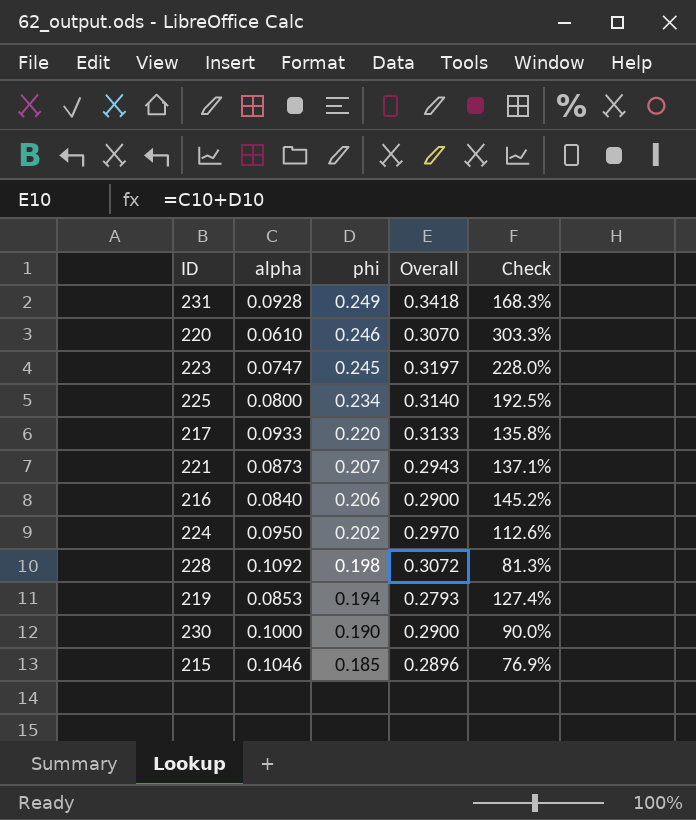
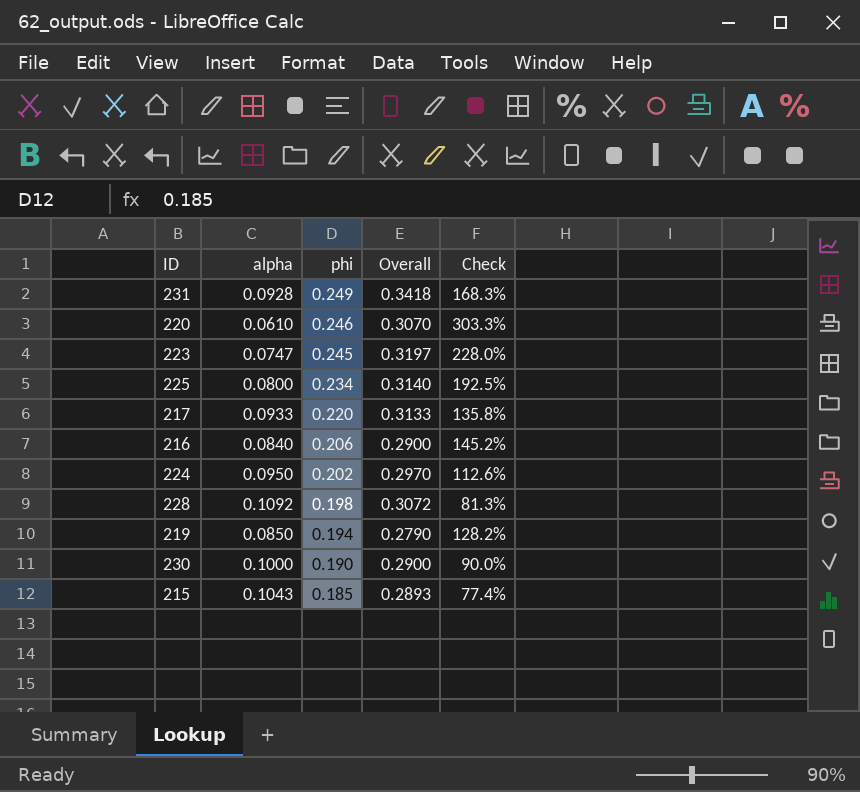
row 221: 0.0873 | 0.207 | 0.2943 | 137.1% -> none
219 | alpha: 0.0853 -> 0.0850
219 | Overall: 0.2793 -> 0.2790
219 | Check: 127.4% -> 128.2%
215 | alpha: 0.1046 -> 0.1043
215 | Overall: 0.2896 -> 0.2893
215 | Check: 76.9% -> 77.4%

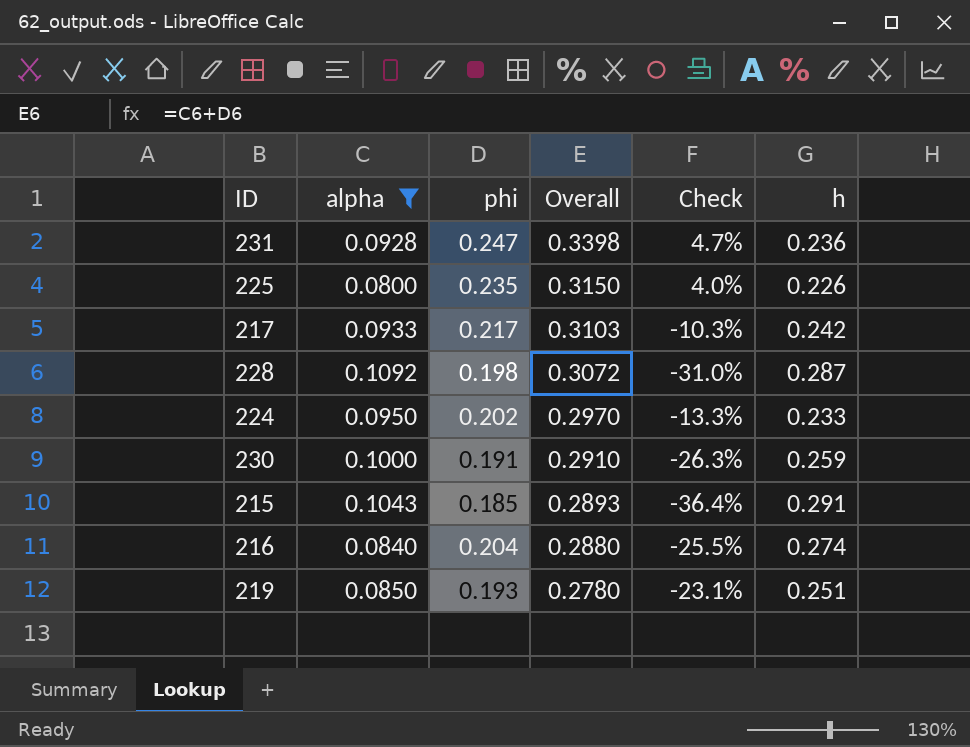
filter: none -> alpha >= 0.0800
row order: phi descending -> Overall descending
column Check | formula: ([phi] - [alpha]) / [alpha] -> ([phi] - [h]) / [h]
column h | position: none -> 6
231 | phi: 0.249 -> 0.247
231 | Overall: 0.3418 -> 0.3398
225 | phi: 0.234 -> 0.235
225 | Overall: 0.3140 -> 0.3150
217 | phi: 0.220 -> 0.217
217 | Overall: 0.3133 -> 0.3103
230 | phi: 0.190 -> 0.191
230 | Overall: 0.2900 -> 0.2910
216 | phi: 0.206 -> 0.204
216 | Overall: 0.2900 -> 0.2880
219 | phi: 0.194 -> 0.193
219 | Overall: 0.2790 -> 0.2780

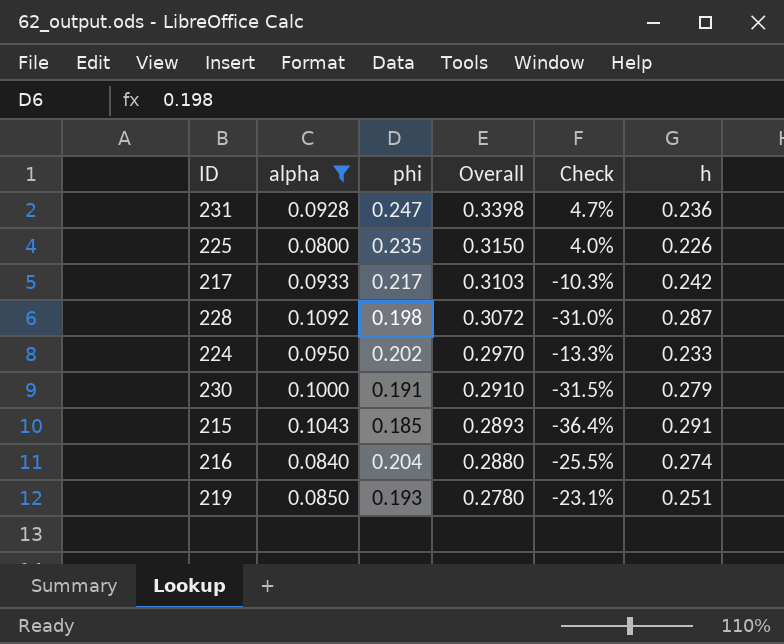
230 | Check: -26.3% -> -31.5%
230 | h: 0.259 -> 0.279

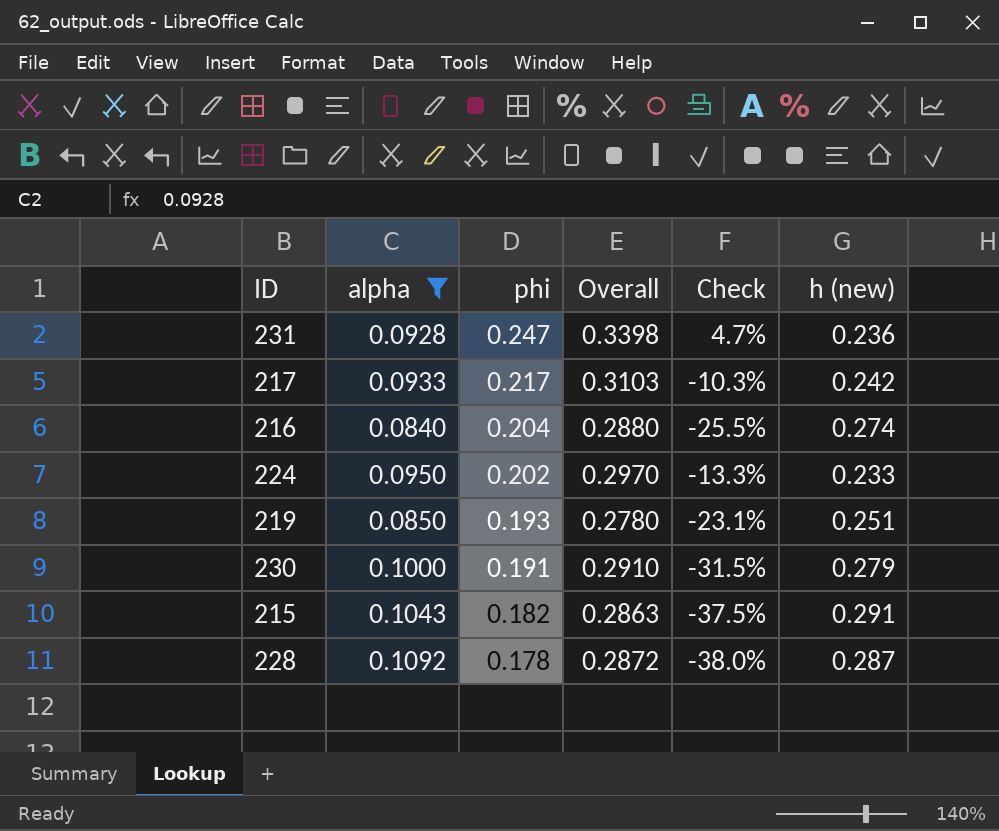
row order: Overall descending -> phi descending
column name: h -> h (new)
row 225: 0.0800 | 0.235 | 0.3150 | 4.0% | 0.226 -> none
215 | phi: 0.185 -> 0.182
215 | Overall: 0.2893 -> 0.2863
215 | Check: -36.4% -> -37.5%
228 | phi: 0.198 -> 0.178
228 | Overall: 0.3072 -> 0.2872
228 | Check: -31.0% -> -38.0%

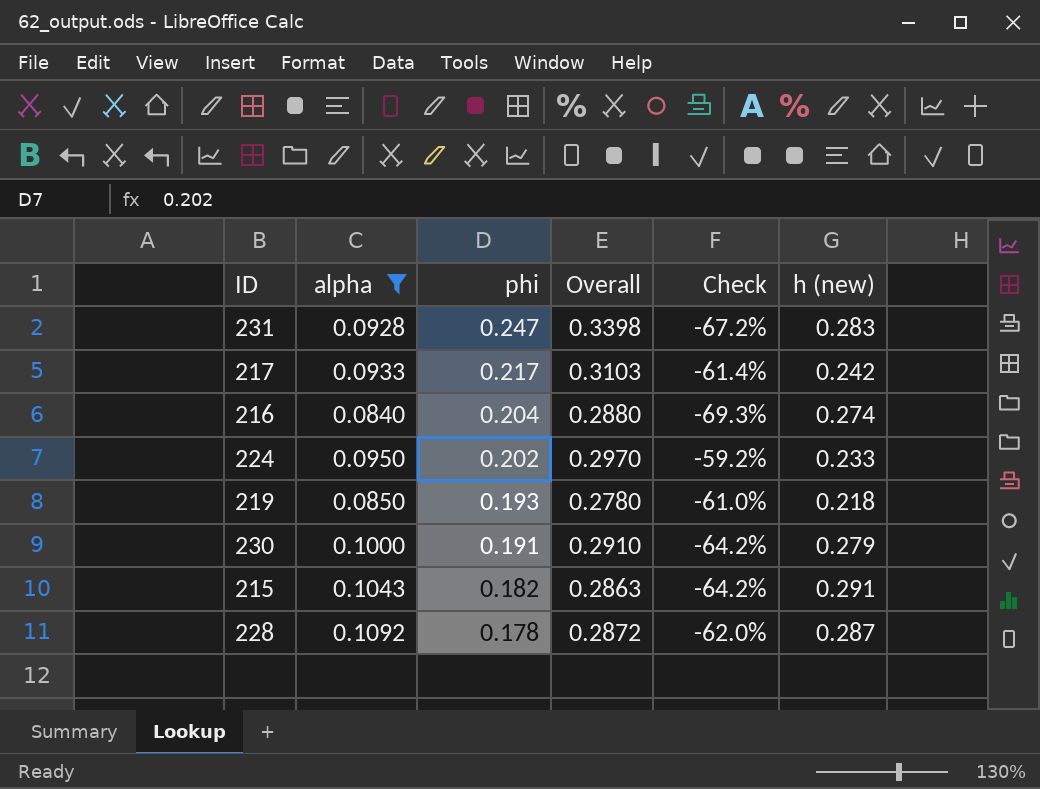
column Check | formula: ([phi] - [h (new)]) / [h (new)] -> ([alpha] - [h (new)]) / [h (new)]
231 | h (new): 0.236 -> 0.283
219 | h (new): 0.251 -> 0.218

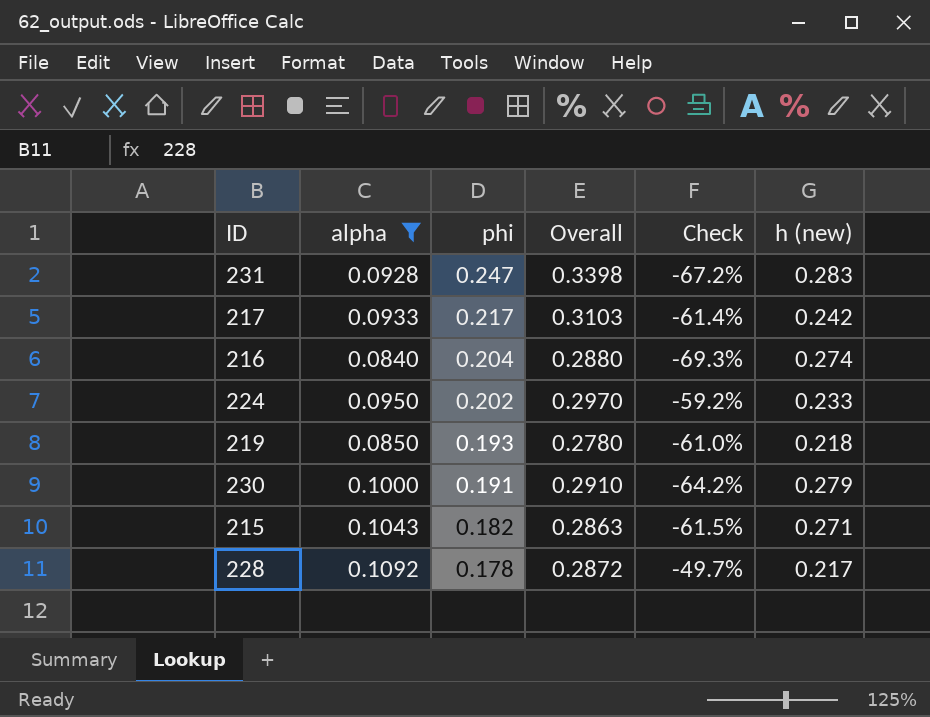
215 | Check: -64.2% -> -61.5%
215 | h (new): 0.291 -> 0.271
228 | Check: -62.0% -> -49.7%
228 | h (new): 0.287 -> 0.217

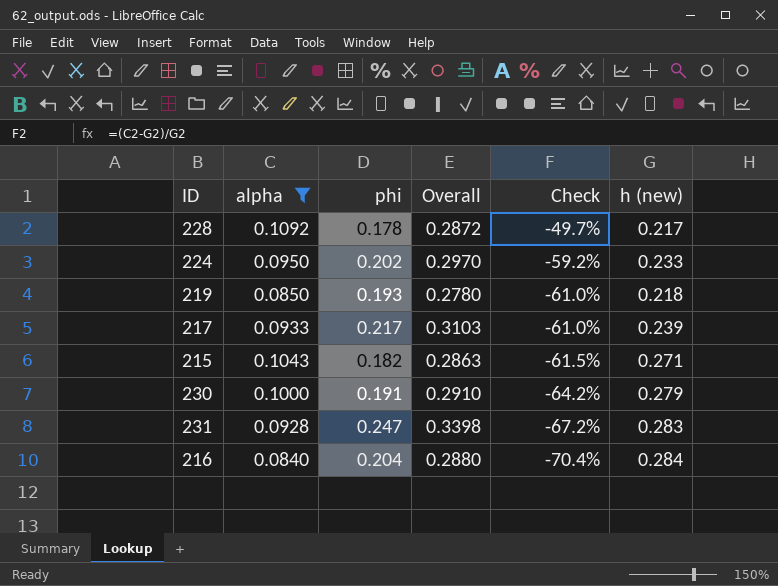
row order: phi descending -> Check descending
217 | Check: -61.4% -> -61.0%
217 | h (new): 0.242 -> 0.239
216 | Check: -69.3% -> -70.4%
216 | h (new): 0.274 -> 0.284

